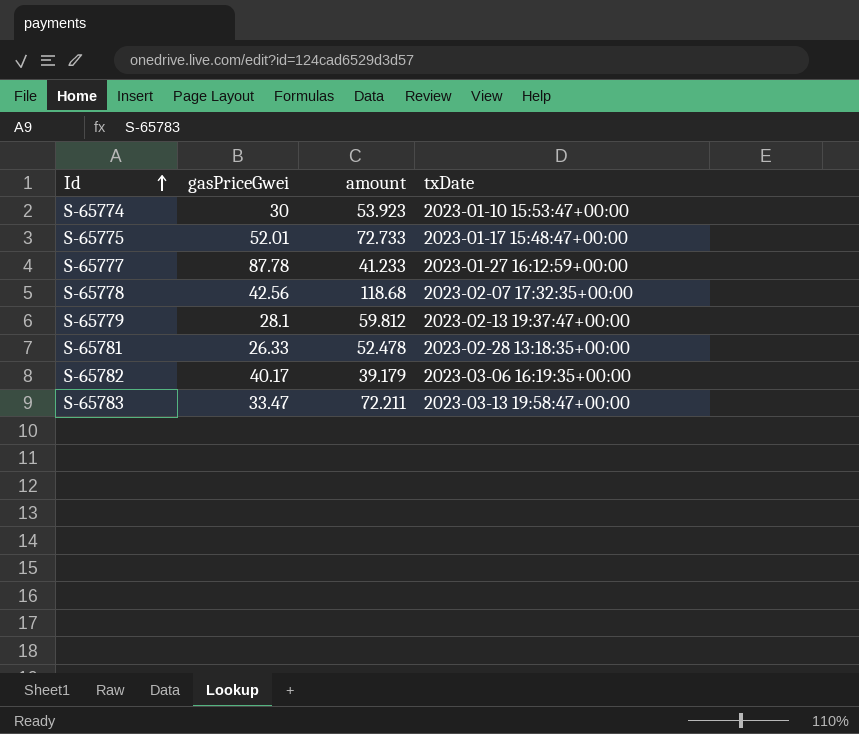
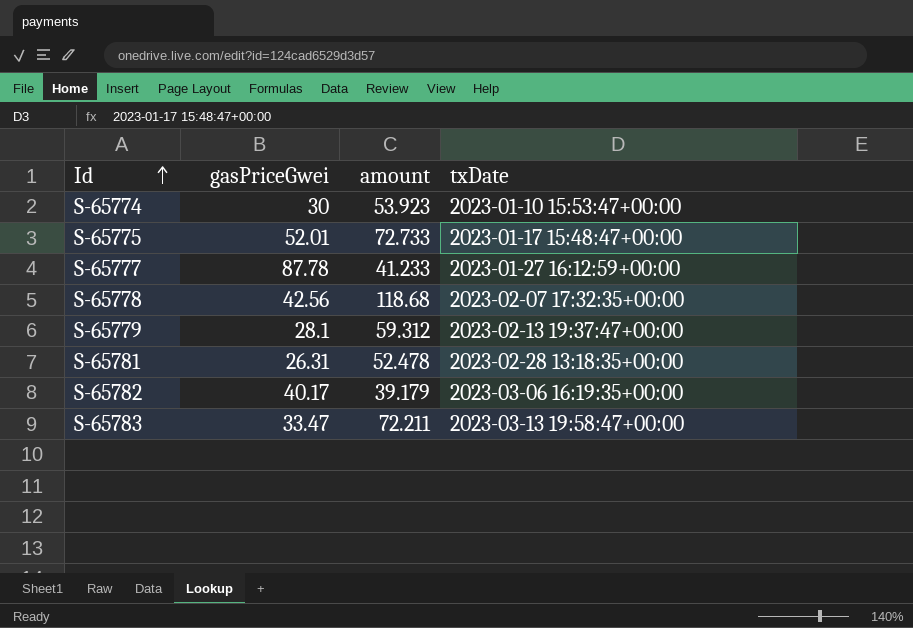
S-65779 | amount: 59.812 -> 59.312
S-65781 | gasPriceGwei: 26.33 -> 26.31

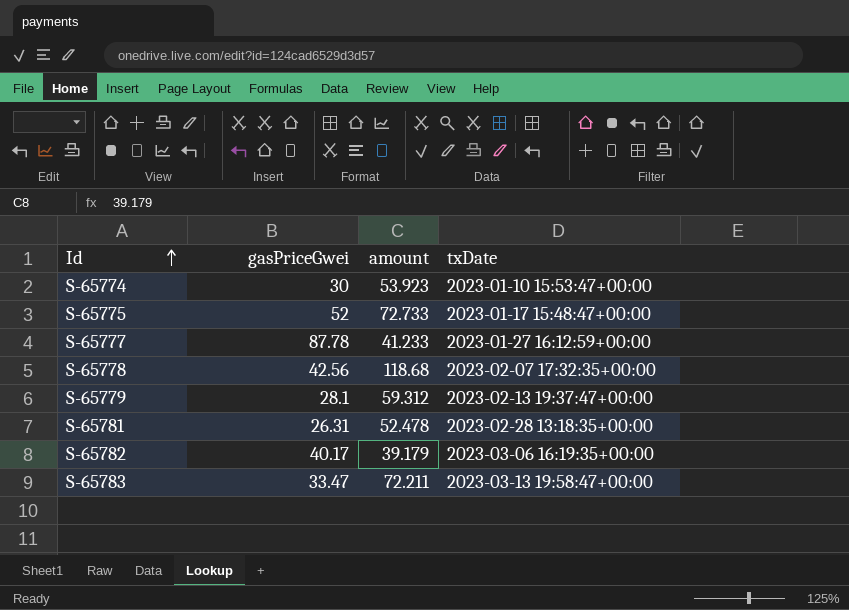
S-65775 | gasPriceGwei: 52.01 -> 52

